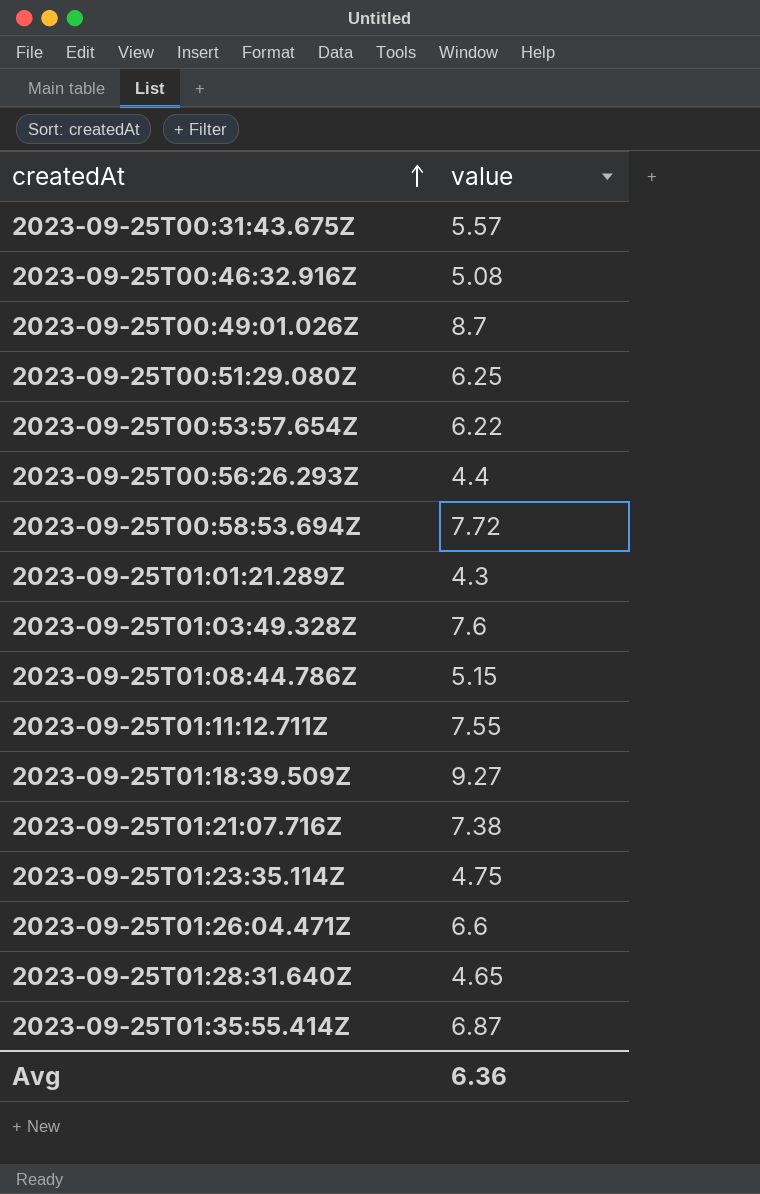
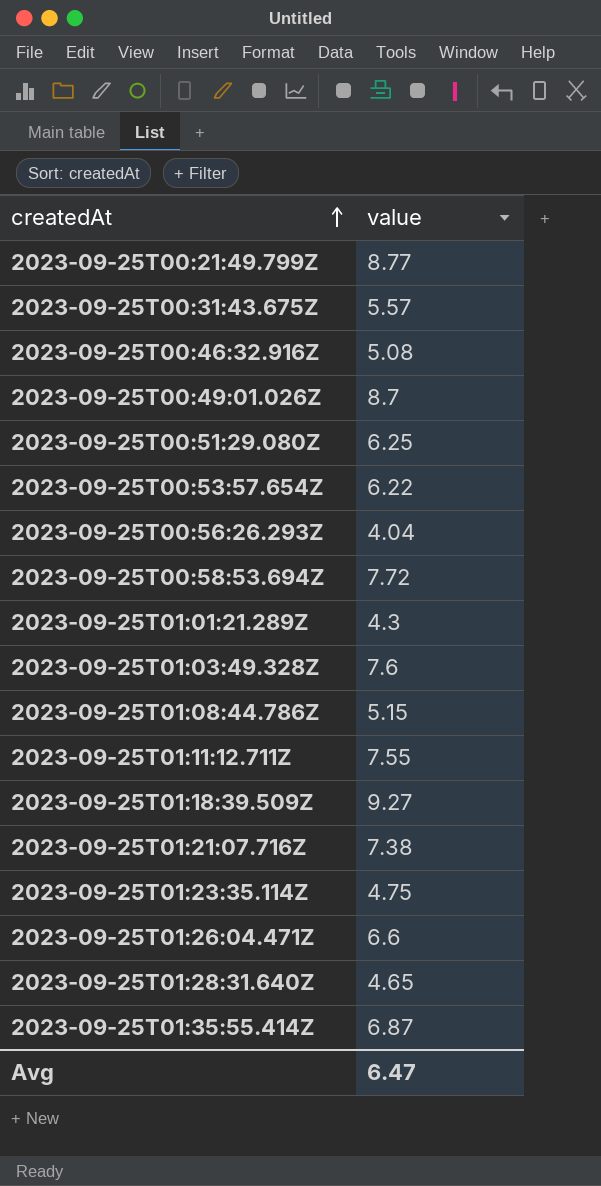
row 2023-09-25T00:21:49.799Z: none -> 8.77
2023-09-25T00:56:26.293Z | value: 4.4 -> 4.04
Avg | value: 6.36 -> 6.47

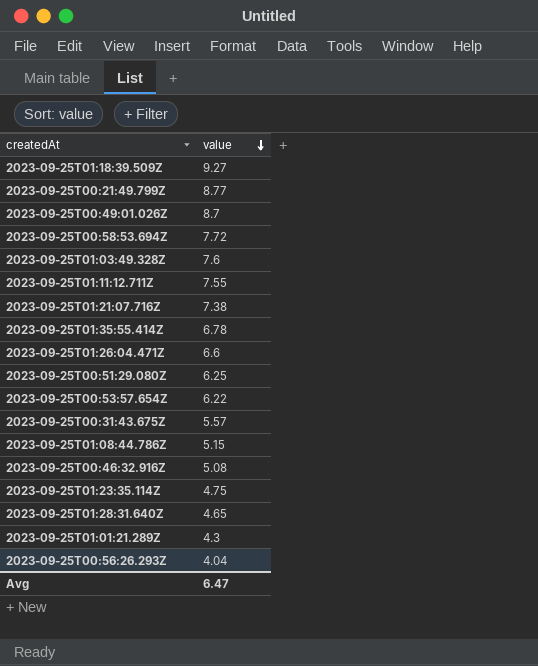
row order: createdAt ascending -> value descending
2023-09-25T01:35:55.414Z | value: 6.87 -> 6.78

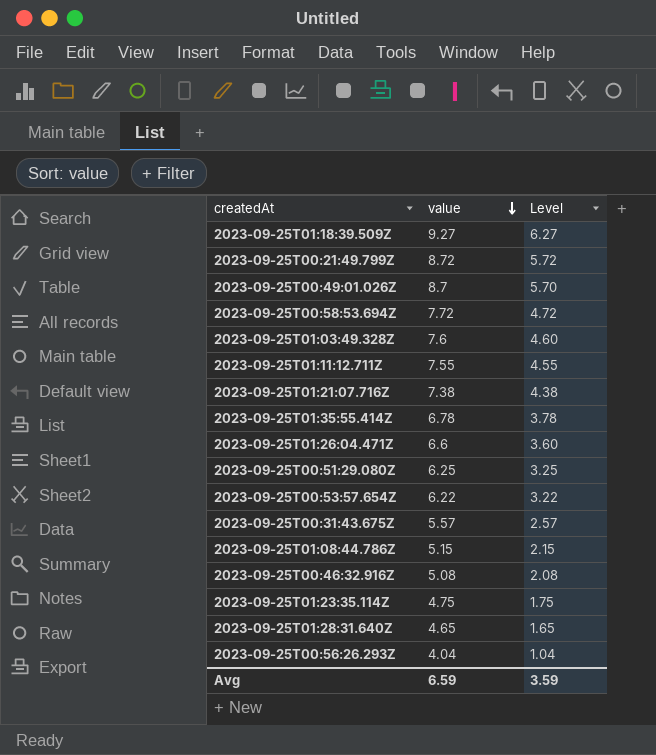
column Level | formula: none -> [value] - 3
row 2023-09-25T01:01:21.289Z: 4.3 -> none
2023-09-25T00:21:49.799Z | value: 8.77 -> 8.72
Avg | value: 6.47 -> 6.59

